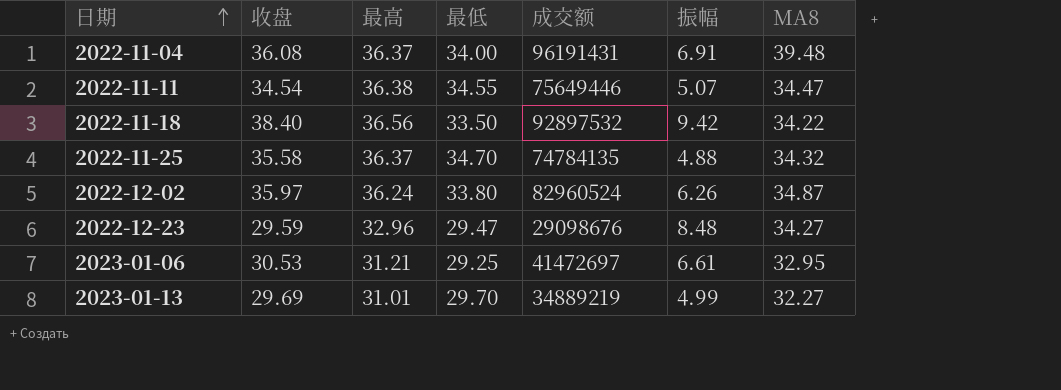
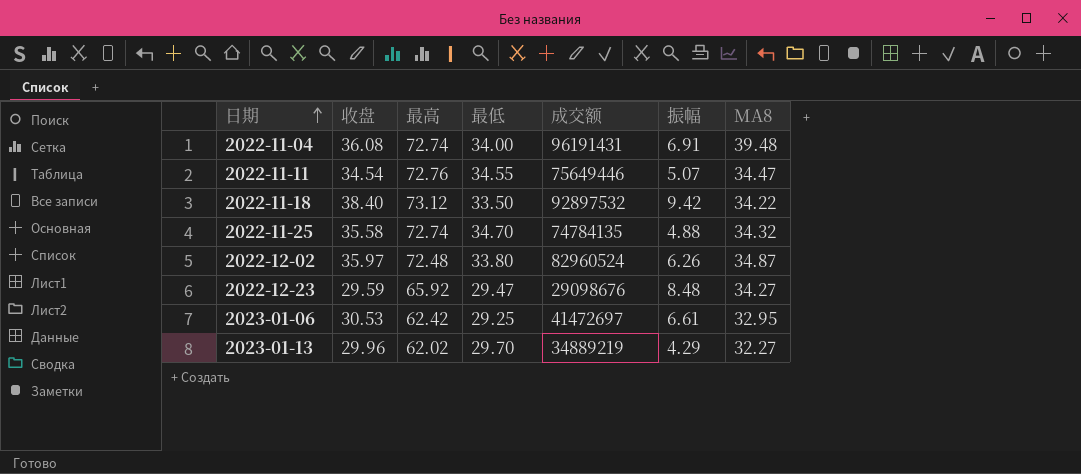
2022-11-04 | 最高: 36.37 -> 72.74
2022-11-11 | 最高: 36.38 -> 72.76
2022-11-18 | 最高: 36.56 -> 73.12
2022-11-25 | 最高: 36.37 -> 72.74
2022-12-02 | 最高: 36.24 -> 72.48
2022-12-23 | 最高: 32.96 -> 65.92
2023-01-06 | 最高: 31.21 -> 62.42
2023-01-13 | 收盘: 29.69 -> 29.96
2023-01-13 | 最高: 31.01 -> 62.02
2023-01-13 | 振幅: 4.99 -> 4.29

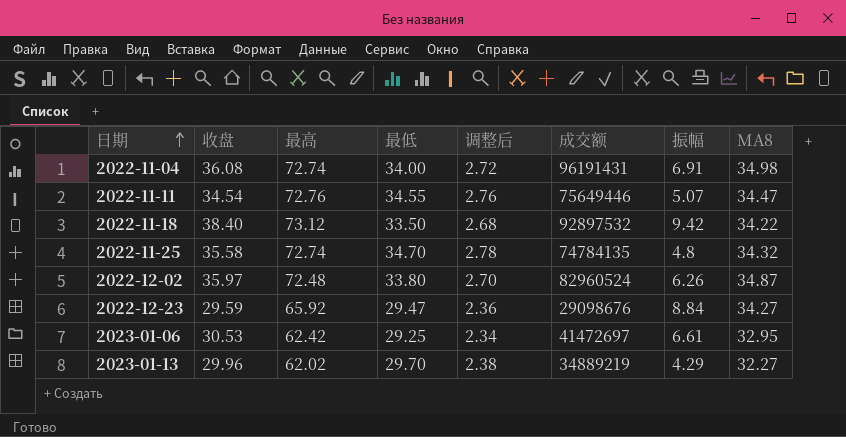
column 调整后 | formula: none -> [最低] * 0.08
2022-11-04 | MA8: 39.48 -> 34.98
2022-11-25 | 振幅: 4.88 -> 4.8
2022-12-23 | 振幅: 8.48 -> 8.84

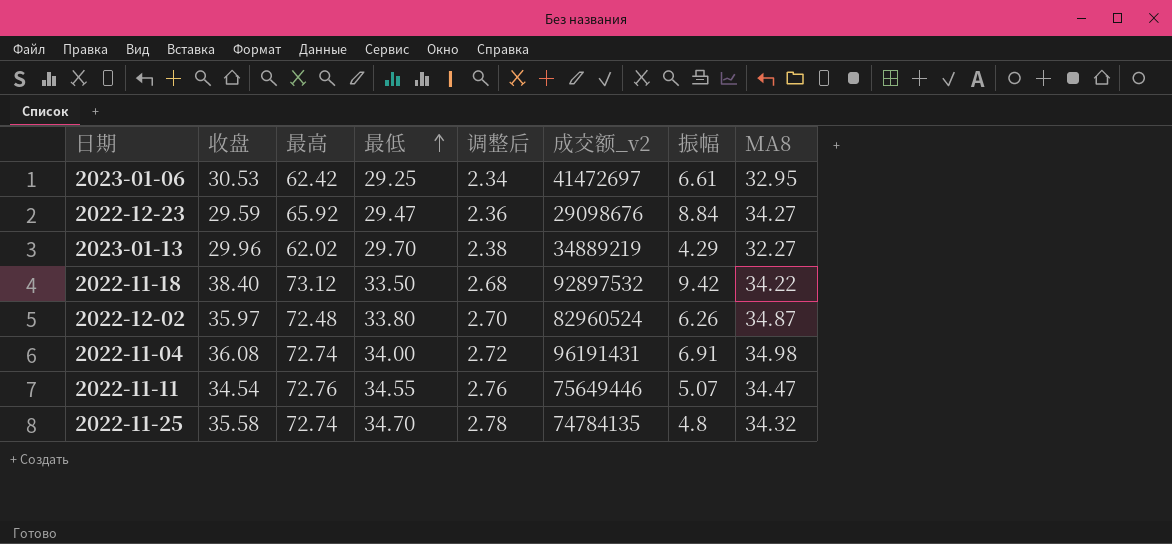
row order: 日期 ascending -> 最低 ascending
column name: 成交额 -> 成交额_v2

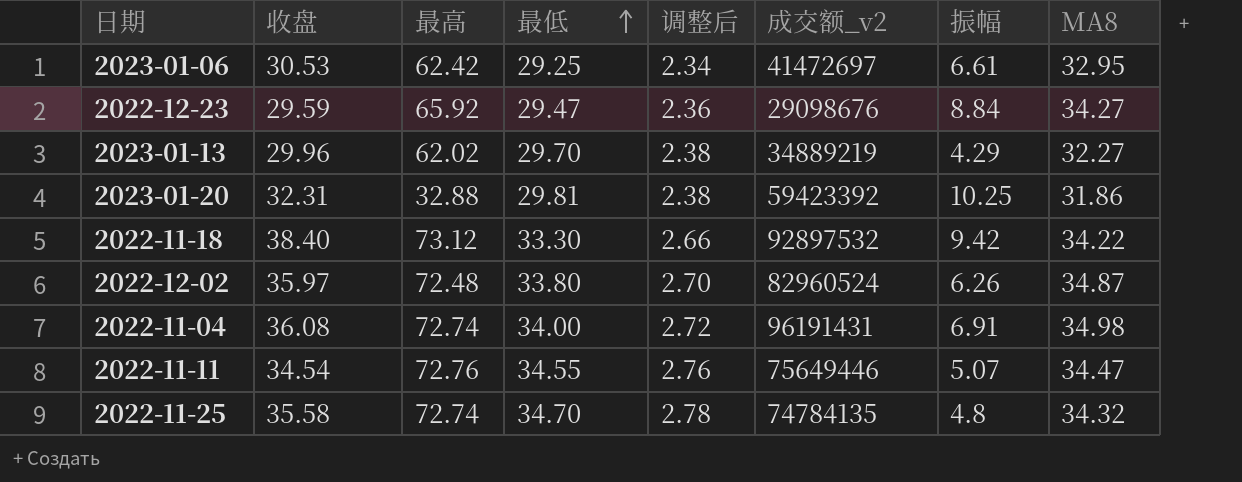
row 2023-01-20: none -> 32.31 | 32.88 | 29.81 | 2.38 | 59423392 | 10.25 | 31.86
2022-11-18 | 最低: 33.50 -> 33.30
2022-11-18 | 调整后: 2.68 -> 2.66

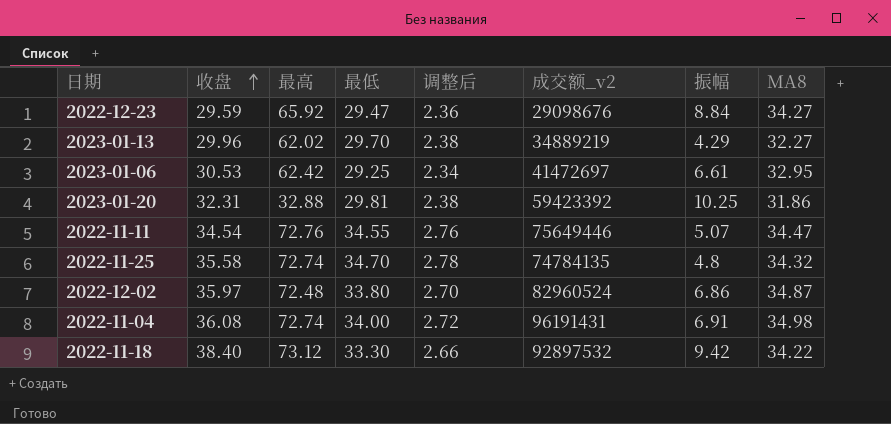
row order: 最低 ascending -> 收盘 ascending
2022-12-02 | 振幅: 6.26 -> 6.86

